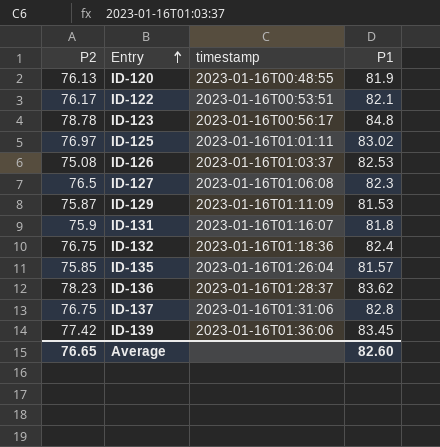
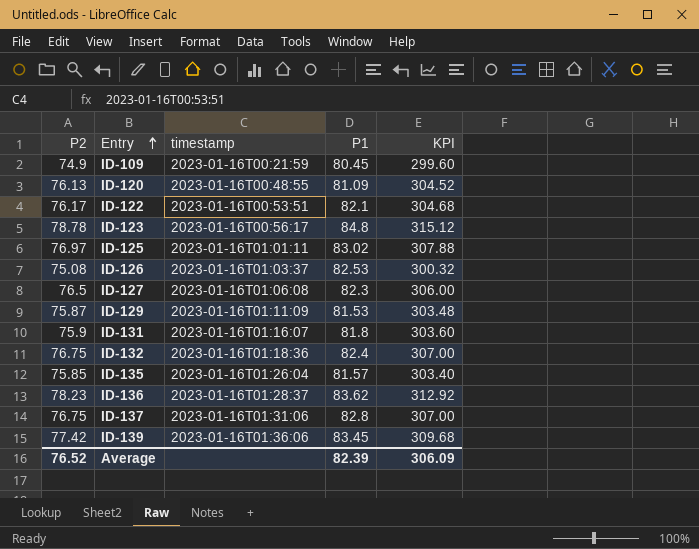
column KPI | formula: none -> [P2] * 4
row ID-109: none -> 74.9 | 2023-01-16T00:21:59 | 80.45 | 299.60
ID-120 | P1: 81.9 -> 81.09
Average | P2: 76.65 -> 76.52
Average | P1: 82.60 -> 82.39

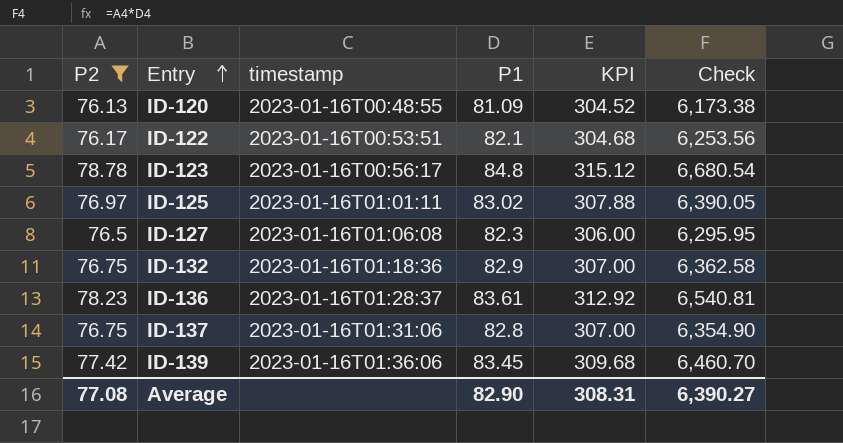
filter: none -> P2 >= 76.13
column Check | formula: none -> [P2] * [P1]
ID-132 | P1: 82.4 -> 82.9
ID-136 | P1: 83.62 -> 83.61
Average | P2: 76.52 -> 77.08
Average | P1: 82.39 -> 82.90
Average | KPI: 306.09 -> 308.31

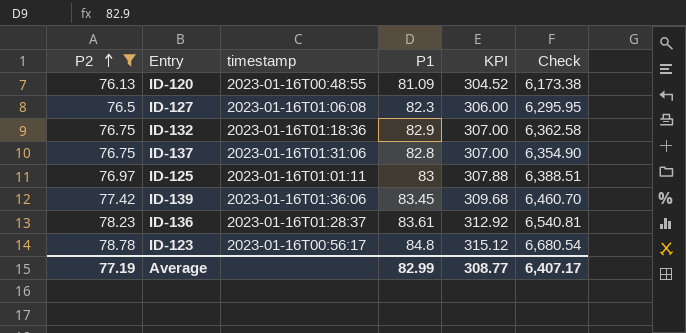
row order: Entry ascending -> P2 ascending
row ID-122: 76.17 | 2023-01-16T00:53:51 | 82.1 | 304.68 | 6,253.56 -> none
ID-125 | P1: 83.02 -> 83
ID-125 | Check: 6,390.05 -> 6,388.51
Average | P2: 77.08 -> 77.19
Average | P1: 82.90 -> 82.99
Average | KPI: 308.31 -> 308.77
Average | Check: 6,390.27 -> 6,407.17

